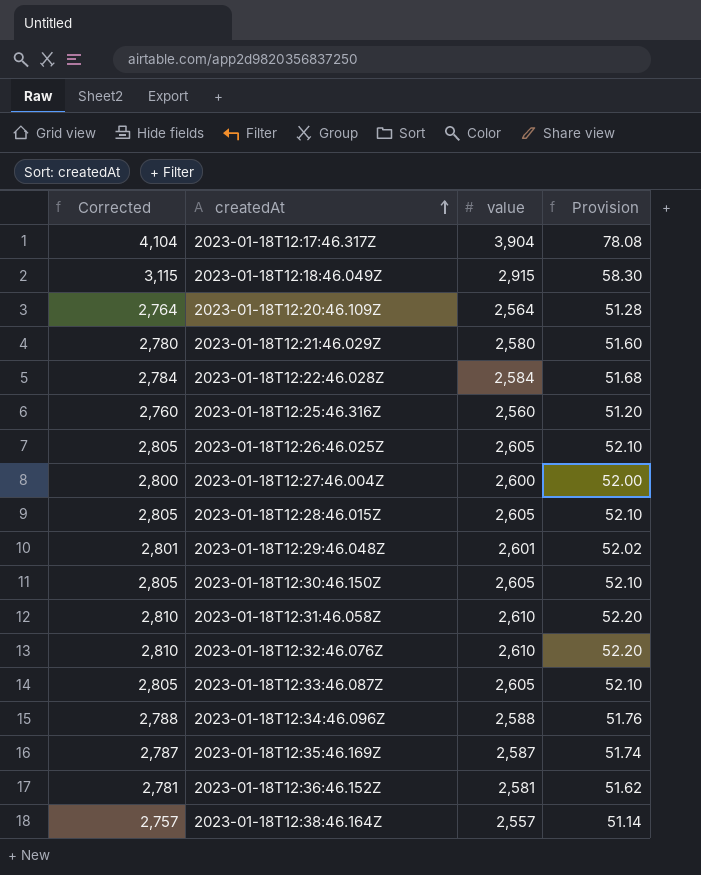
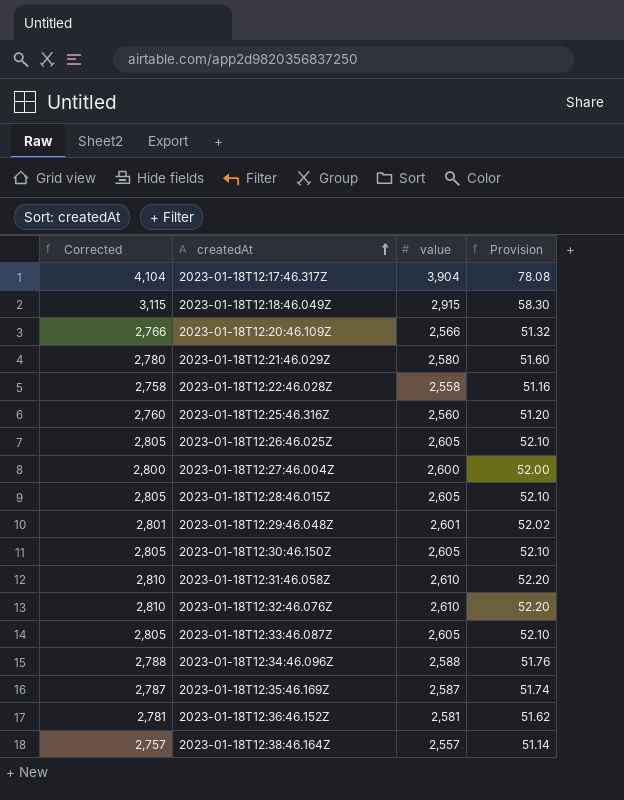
2023-01-18T12:20:46.109Z | Corrected: 2,764 -> 2,766
2023-01-18T12:20:46.109Z | value: 2,564 -> 2,566
2023-01-18T12:20:46.109Z | Provision: 51.28 -> 51.32
2023-01-18T12:22:46.028Z | Corrected: 2,784 -> 2,758
2023-01-18T12:22:46.028Z | value: 2,584 -> 2,558
2023-01-18T12:22:46.028Z | Provision: 51.68 -> 51.16

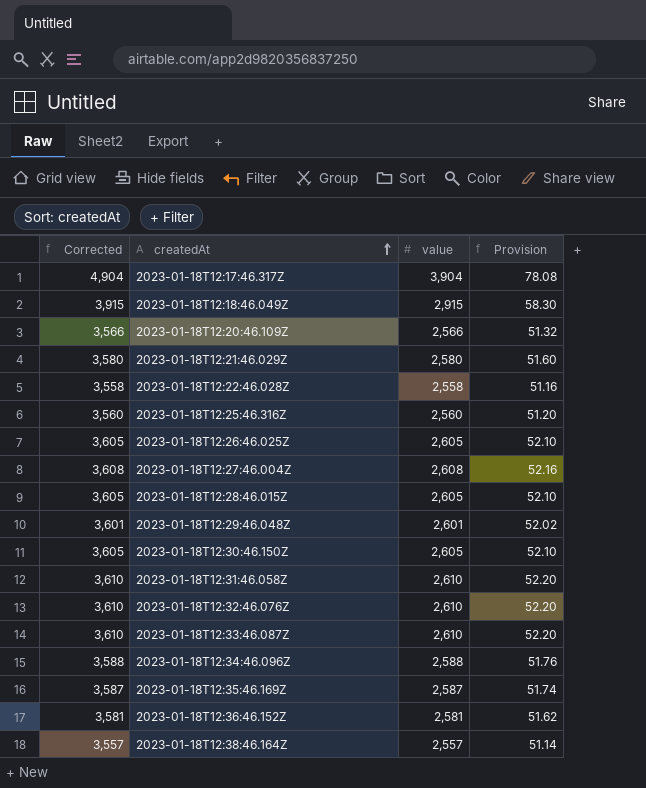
column Corrected | formula: [value] + 200 -> [value] + 1000
2023-01-18T12:27:46.004Z | value: 2,600 -> 2,608
2023-01-18T12:27:46.004Z | Provision: 52.00 -> 52.16
2023-01-18T12:33:46.087Z | value: 2,605 -> 2,610
2023-01-18T12:33:46.087Z | Provision: 52.10 -> 52.20

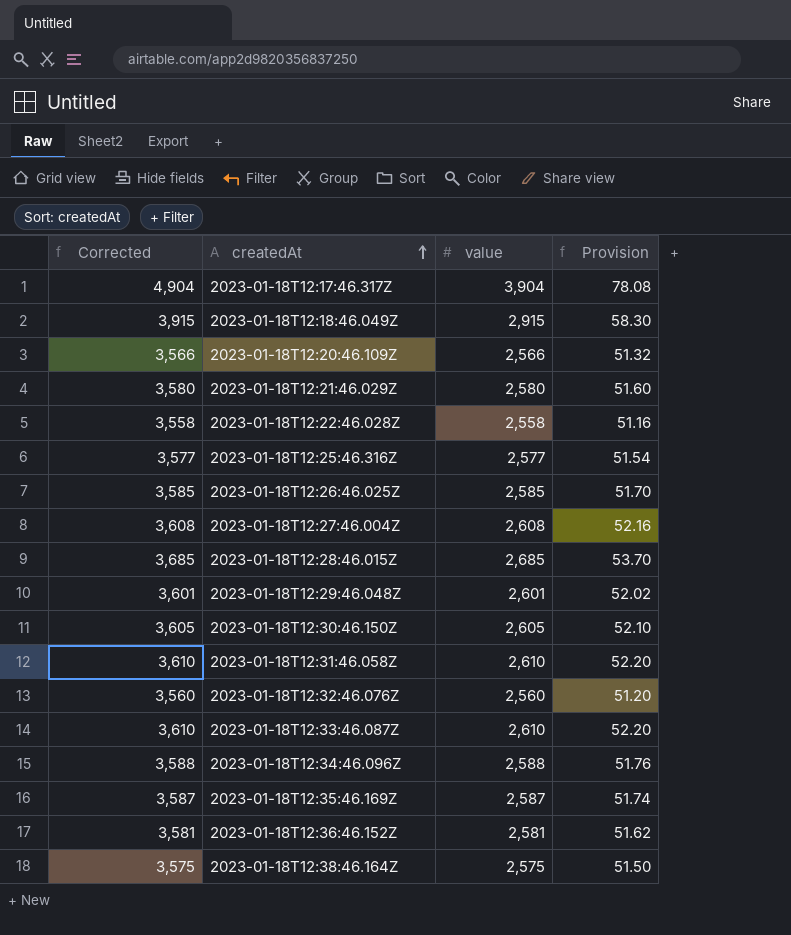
2023-01-18T12:25:46.316Z | Corrected: 3,560 -> 3,577
2023-01-18T12:25:46.316Z | value: 2,560 -> 2,577
2023-01-18T12:25:46.316Z | Provision: 51.20 -> 51.54
2023-01-18T12:26:46.025Z | Corrected: 3,605 -> 3,585
2023-01-18T12:26:46.025Z | value: 2,605 -> 2,585
2023-01-18T12:26:46.025Z | Provision: 52.10 -> 51.70
2023-01-18T12:28:46.015Z | Corrected: 3,605 -> 3,685
2023-01-18T12:28:46.015Z | value: 2,605 -> 2,685
2023-01-18T12:28:46.015Z | Provision: 52.10 -> 53.70
2023-01-18T12:32:46.076Z | Corrected: 3,610 -> 3,560
2023-01-18T12:32:46.076Z | value: 2,610 -> 2,560
2023-01-18T12:32:46.076Z | Provision: 52.20 -> 51.20
2023-01-18T12:38:46.164Z | Corrected: 3,557 -> 3,575
2023-01-18T12:38:46.164Z | value: 2,557 -> 2,575
2023-01-18T12:38:46.164Z | Provision: 51.14 -> 51.50

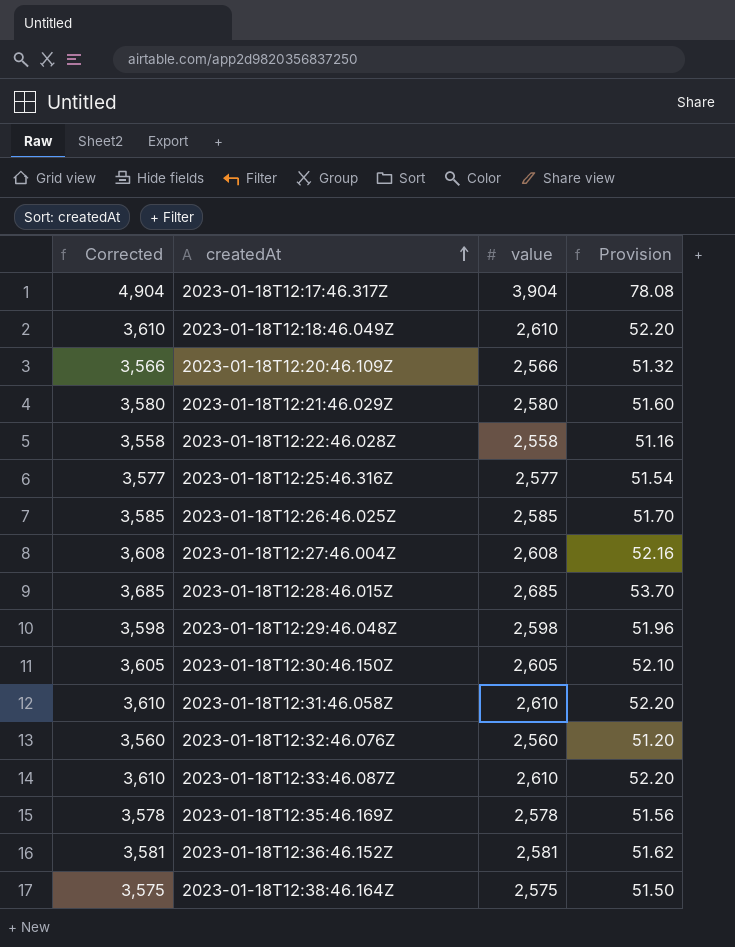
row 2023-01-18T12:34:46.096Z: 3,588 | 2,588 | 51.76 -> none
2023-01-18T12:18:46.049Z | Corrected: 3,915 -> 3,610
2023-01-18T12:18:46.049Z | value: 2,915 -> 2,610
2023-01-18T12:18:46.049Z | Provision: 58.30 -> 52.20
2023-01-18T12:29:46.048Z | Corrected: 3,601 -> 3,598
2023-01-18T12:29:46.048Z | value: 2,601 -> 2,598
2023-01-18T12:29:46.048Z | Provision: 52.02 -> 51.96
2023-01-18T12:35:46.169Z | Corrected: 3,587 -> 3,578
2023-01-18T12:35:46.169Z | value: 2,587 -> 2,578
2023-01-18T12:35:46.169Z | Provision: 51.74 -> 51.56

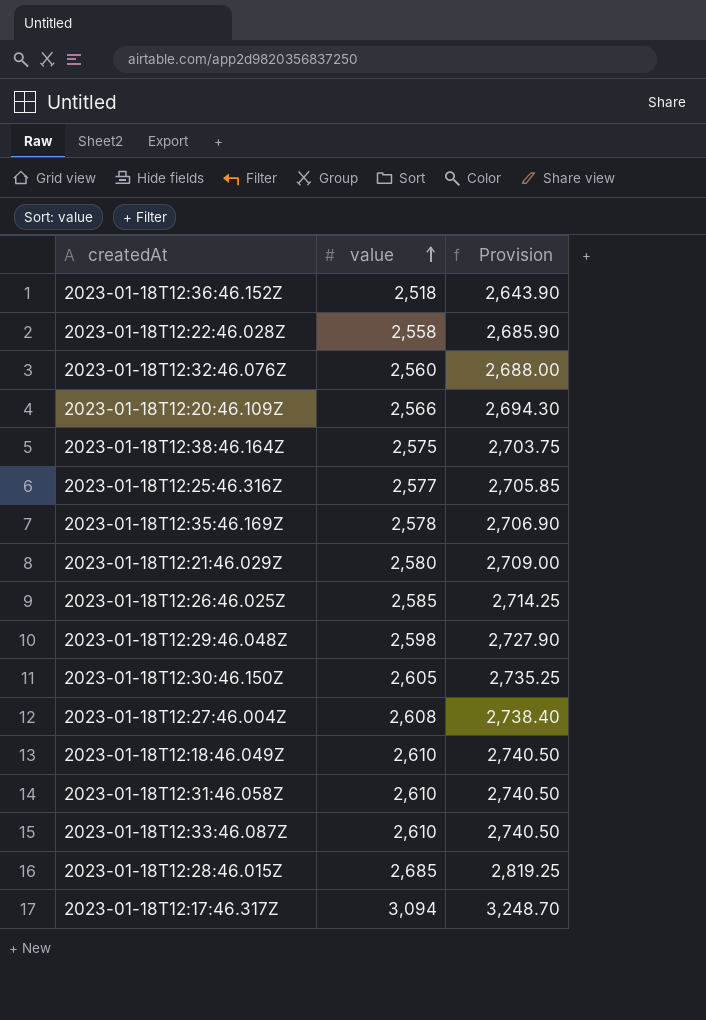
row order: createdAt ascending -> value ascending
column Corrected | formula: [value] + 1000 -> none
column Provision | formula: [value] * 0.02 -> [value] * 1.05
2023-01-18T12:36:46.152Z | value: 2,581 -> 2,518
2023-01-18T12:17:46.317Z | value: 3,904 -> 3,094

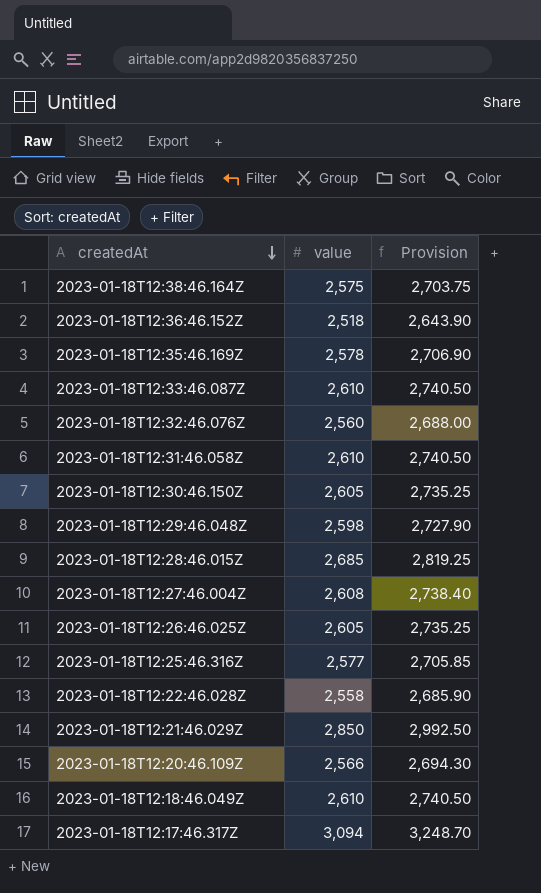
row order: value ascending -> createdAt descending
2023-01-18T12:26:46.025Z | value: 2,585 -> 2,605
2023-01-18T12:26:46.025Z | Provision: 2,714.25 -> 2,735.25
2023-01-18T12:21:46.029Z | value: 2,580 -> 2,850
2023-01-18T12:21:46.029Z | Provision: 2,709.00 -> 2,992.50

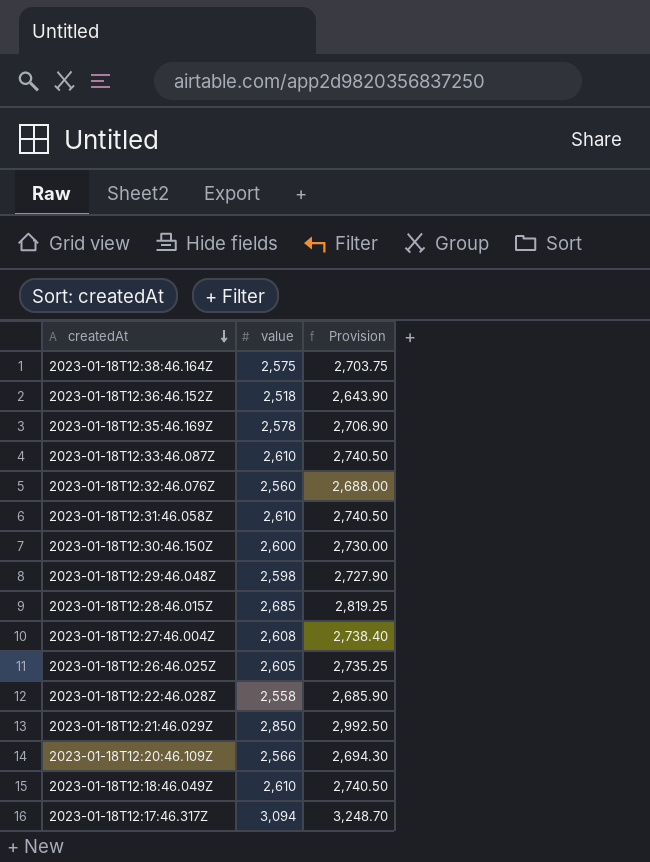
row 2023-01-18T12:25:46.316Z: 2,577 | 2,705.85 -> none
2023-01-18T12:30:46.150Z | value: 2,605 -> 2,600
2023-01-18T12:30:46.150Z | Provision: 2,735.25 -> 2,730.00

